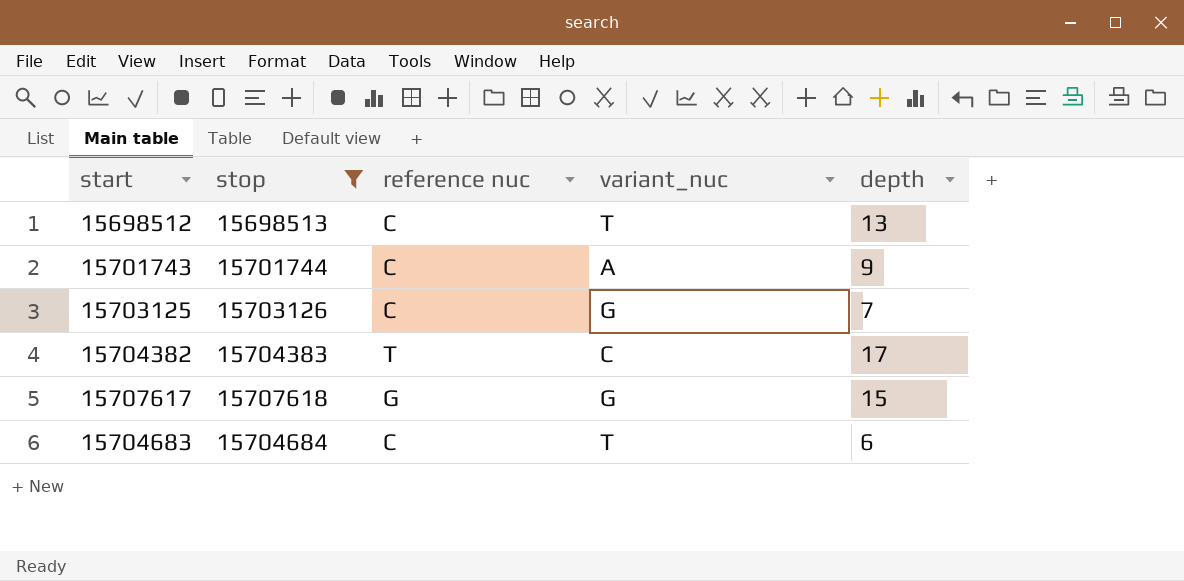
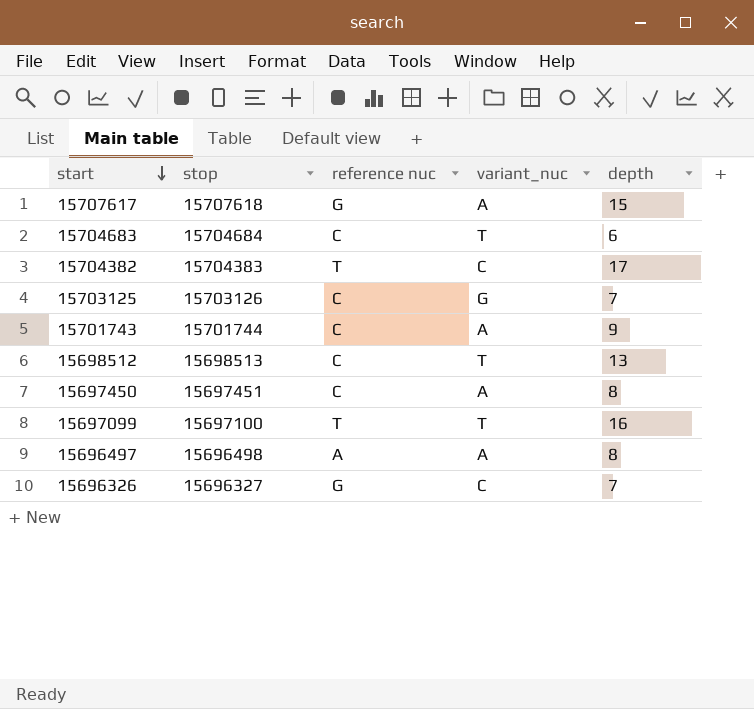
filter: stop >= 15698513 -> none
row order: none -> start descending
15707617 | variant_nuc: G -> A

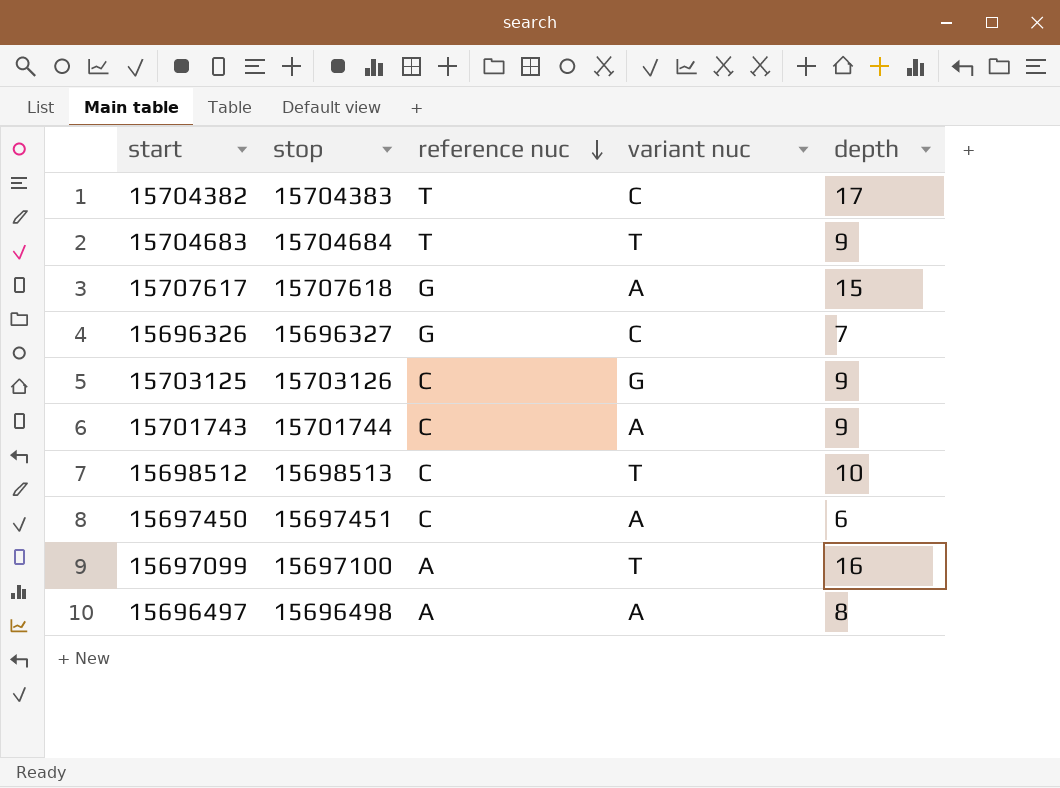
row order: start descending -> reference nuc descending
column name: variant_nuc -> variant nuc
15704683 | reference nuc: C -> T
15704683 | depth: 6 -> 9
15703125 | depth: 7 -> 9
15698512 | depth: 13 -> 10
15697450 | depth: 8 -> 6
15697099 | reference nuc: T -> A

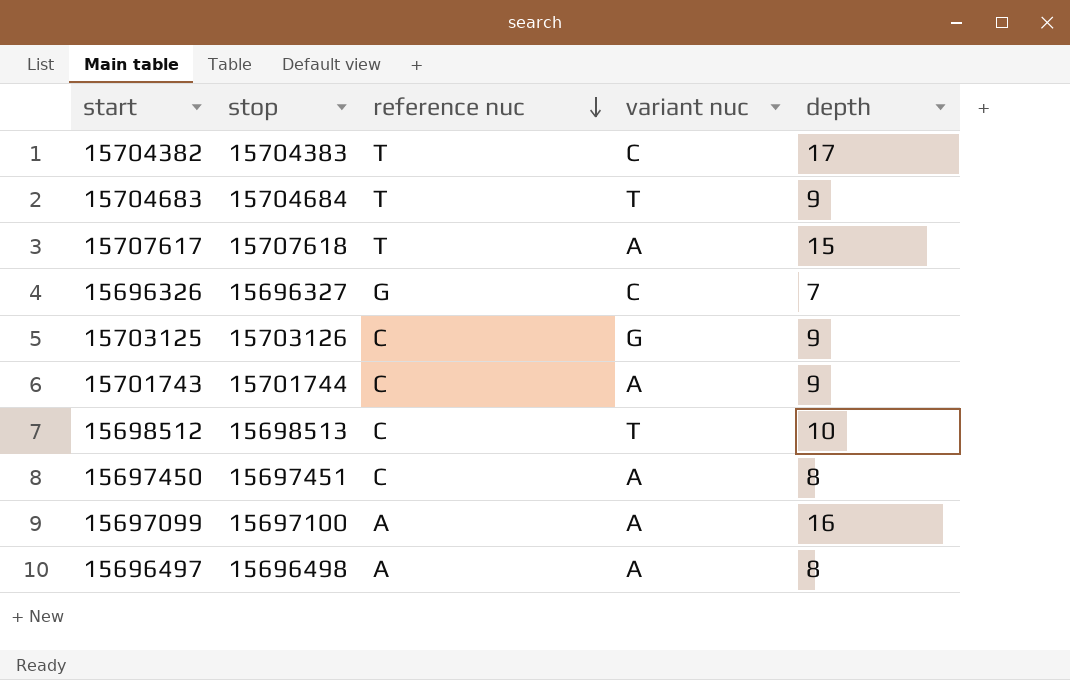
15707617 | reference nuc: G -> T
15697450 | depth: 6 -> 8
15697099 | variant nuc: T -> A

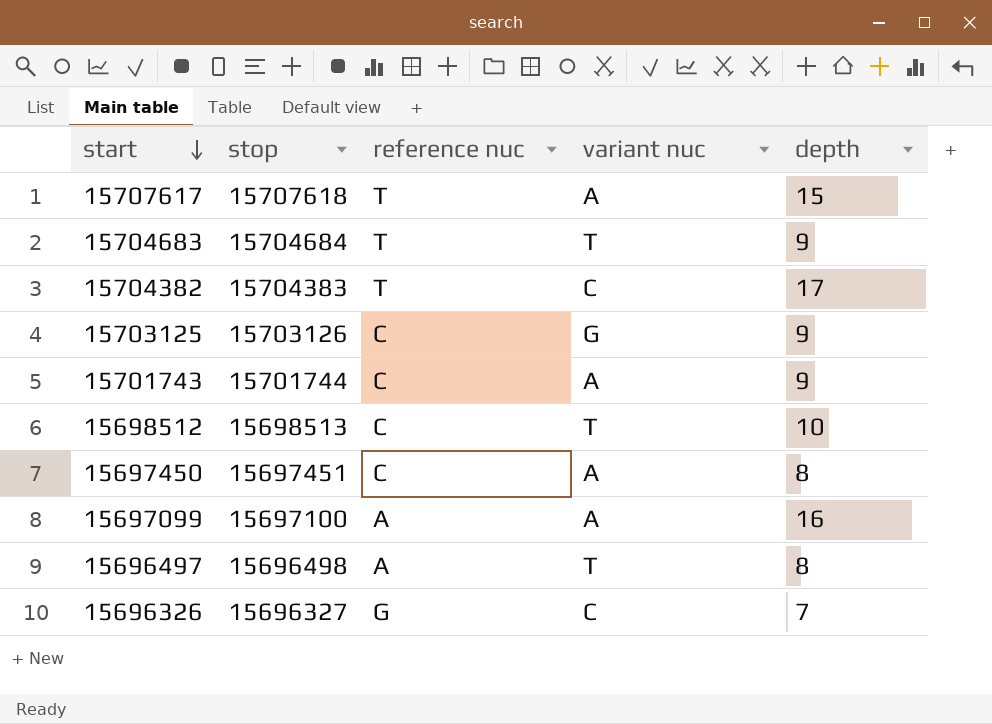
row order: reference nuc descending -> start descending
15696497 | variant nuc: A -> T

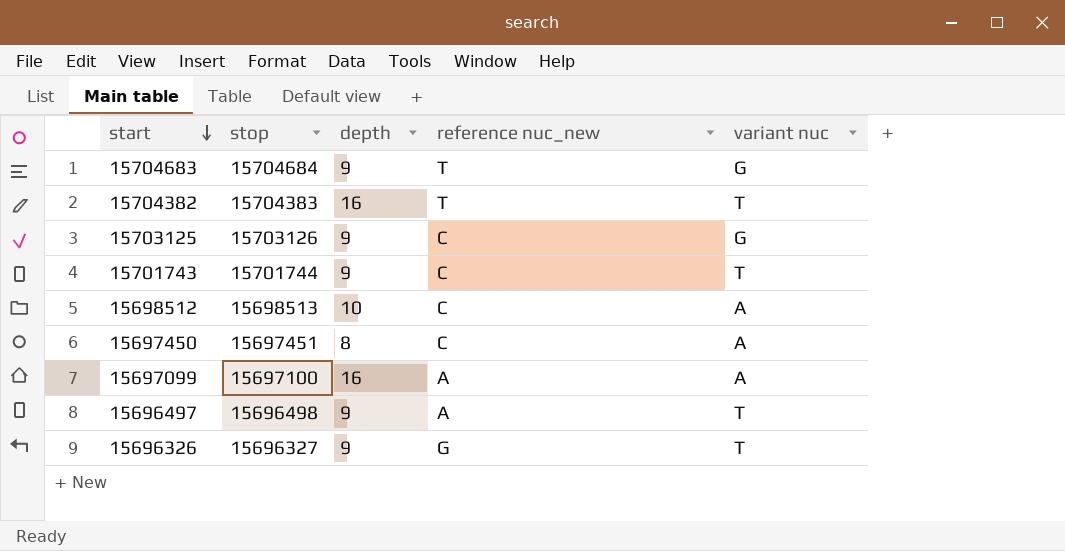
column depth | position: 5 -> 3
column name: reference nuc -> reference nuc_new
row 15707617: 15707618 | T | A | 15 -> none
15704683 | variant nuc: T -> G
15704382 | depth: 17 -> 16
15704382 | variant nuc: C -> T
15701743 | variant nuc: A -> T
15698512 | variant nuc: T -> A
15696497 | depth: 8 -> 9
15696326 | depth: 7 -> 9
15696326 | variant nuc: C -> T

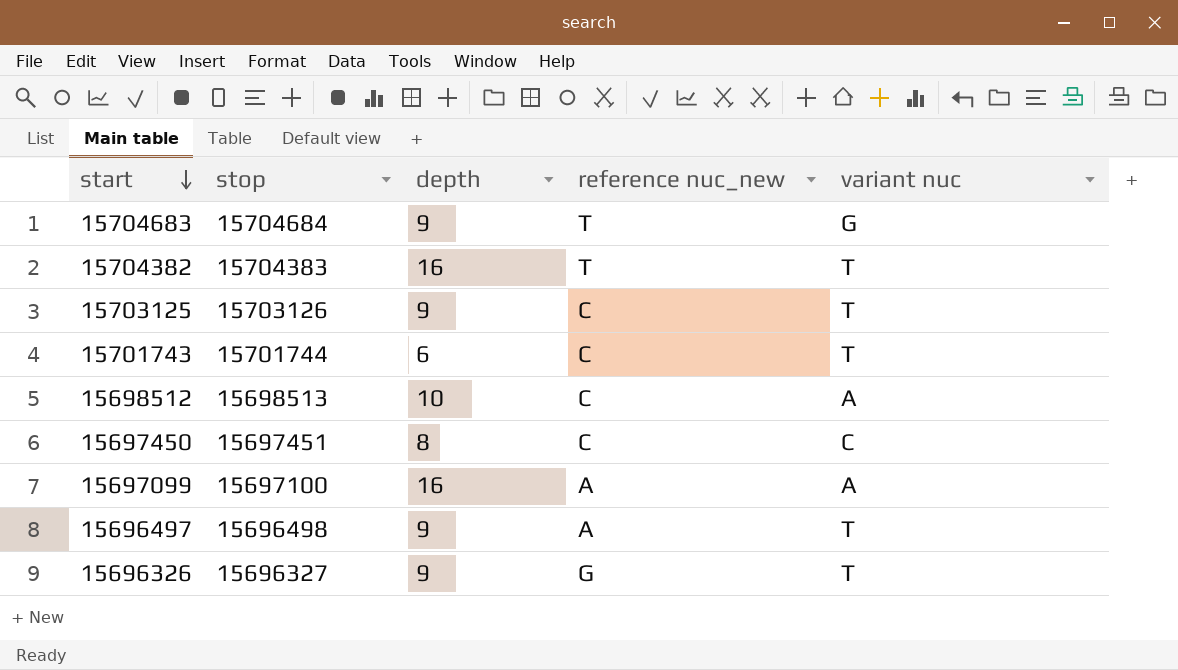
15703125 | variant nuc: G -> T
15701743 | depth: 9 -> 6
15697450 | variant nuc: A -> C

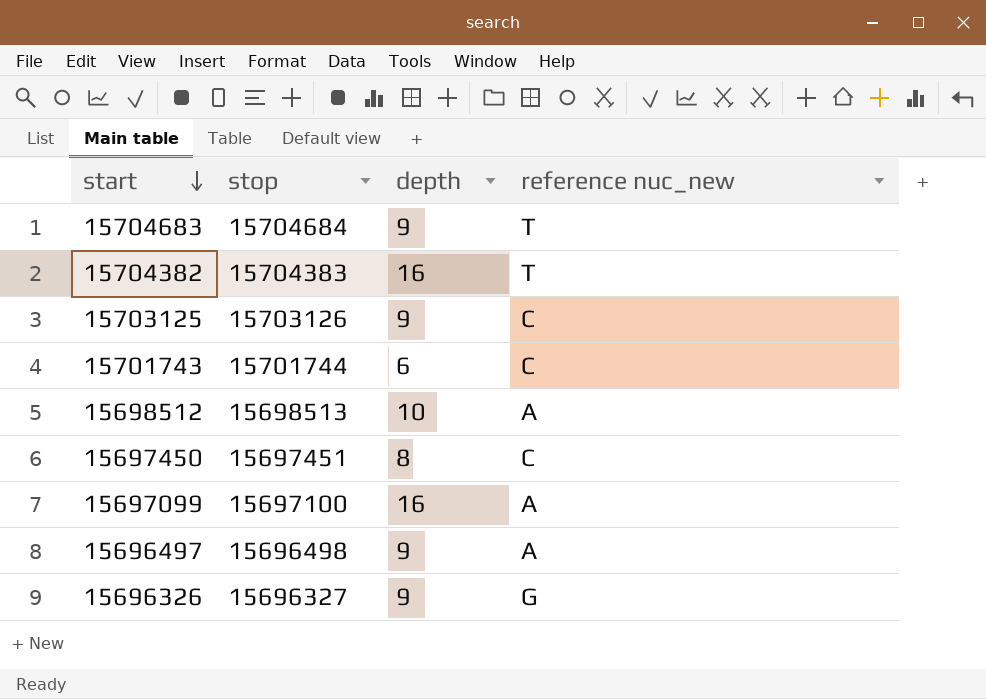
column variant nuc | position: 5 -> none
15698512 | reference nuc_new: C -> A

